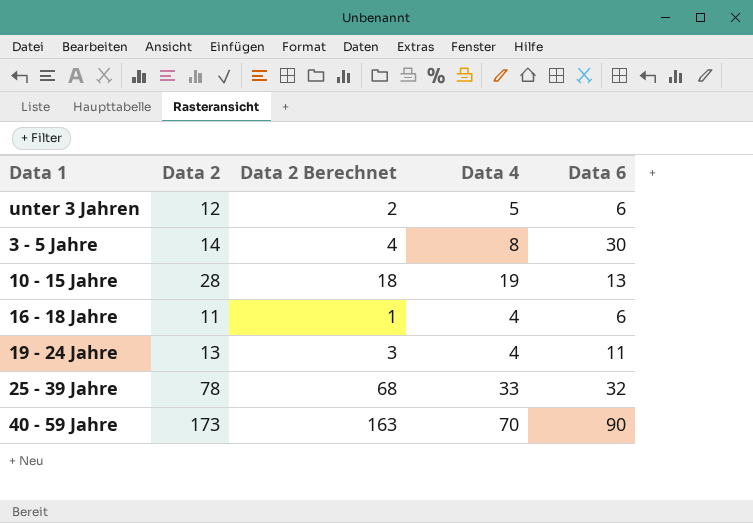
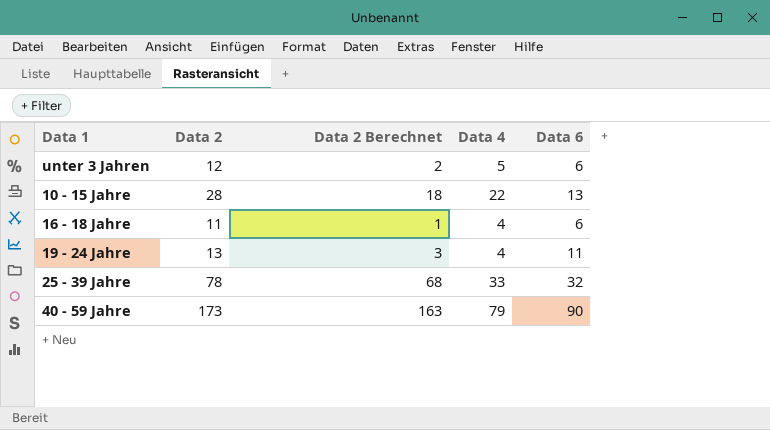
row 3 - 5 Jahre: 14 | 4 | 8 | 30 -> none
10 - 15 Jahre | Data 4: 19 -> 22
40 - 59 Jahre | Data 4: 70 -> 79

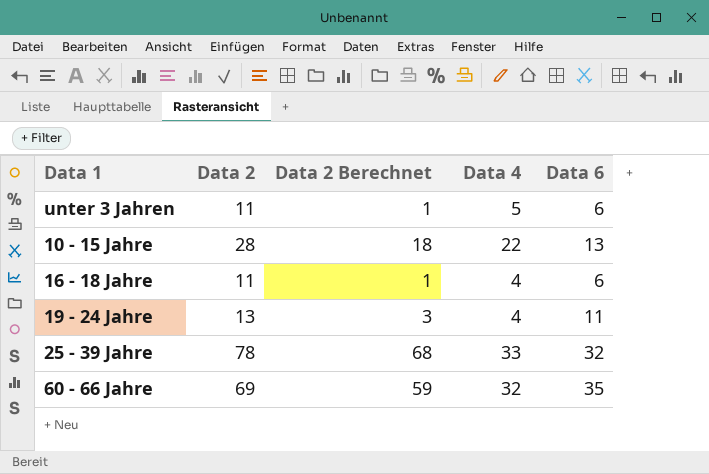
row 40 - 59 Jahre: 173 | 163 | 79 | 90 -> none
unter 3 Jahren | Data 2: 12 -> 11
unter 3 Jahren | Data 2 Berechnet: 2 -> 1
row 60 - 66 Jahre: none -> 69 | 59 | 32 | 35

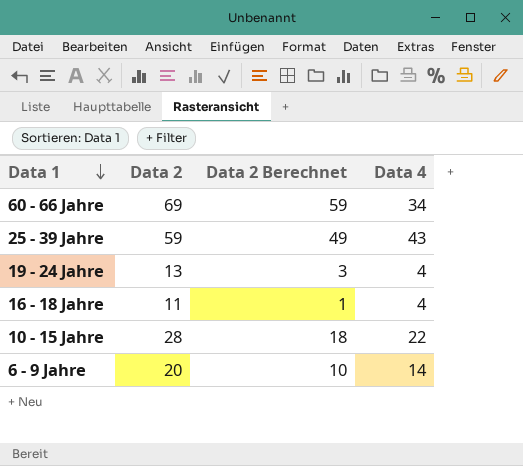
row order: none -> Data 1 descending
column Data 6 | position: 5 -> none
row unter 3 Jahren: 11 | 1 | 5 | 6 -> none
60 - 66 Jahre | Data 4: 32 -> 34
25 - 39 Jahre | Data 2: 78 -> 59
25 - 39 Jahre | Data 2 Berechnet: 68 -> 49
25 - 39 Jahre | Data 4: 33 -> 43
row 6 - 9 Jahre: none -> 20 | 10 | 14

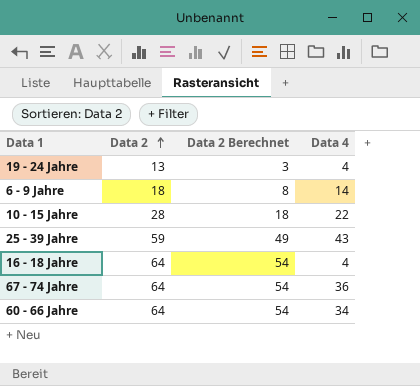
row order: Data 1 descending -> Data 2 ascending
6 - 9 Jahre | Data 2: 20 -> 18
6 - 9 Jahre | Data 2 Berechnet: 10 -> 8
16 - 18 Jahre | Data 2: 11 -> 64
16 - 18 Jahre | Data 2 Berechnet: 1 -> 54
row 67 - 74 Jahre: none -> 64 | 54 | 36
60 - 66 Jahre | Data 2: 69 -> 64
60 - 66 Jahre | Data 2 Berechnet: 59 -> 54

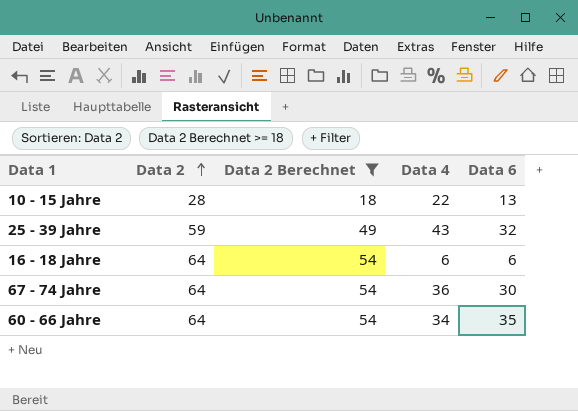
filter: none -> Data 2 Berechnet >= 18
column Data 6 | position: none -> 5
16 - 18 Jahre | Data 4: 4 -> 6

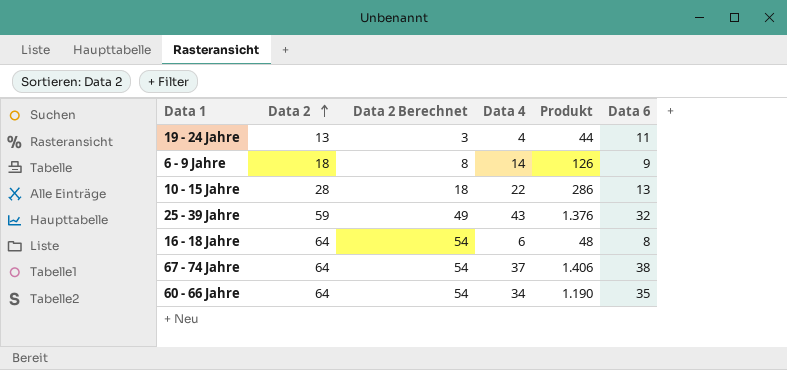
filter: Data 2 Berechnet >= 18 -> none
column Produkt | formula: none -> [Data 4] * [Data 6]
16 - 18 Jahre | Data 6: 6 -> 8
67 - 74 Jahre | Data 4: 36 -> 37
67 - 74 Jahre | Data 6: 30 -> 38

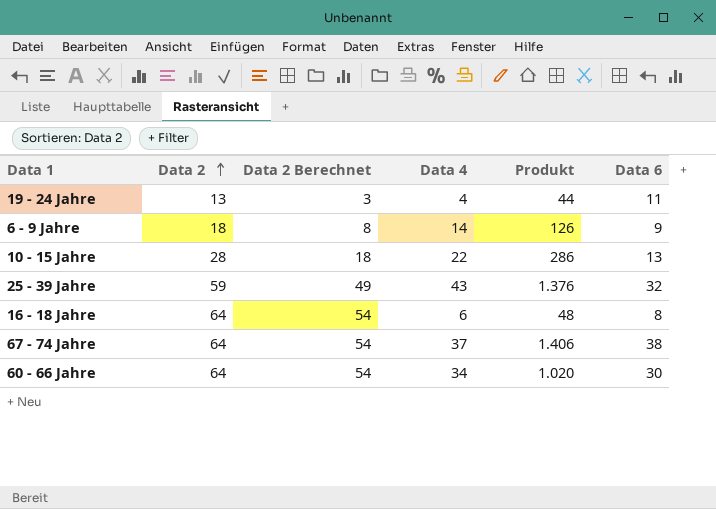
60 - 66 Jahre | Produkt: 1.190 -> 1.020
60 - 66 Jahre | Data 6: 35 -> 30

